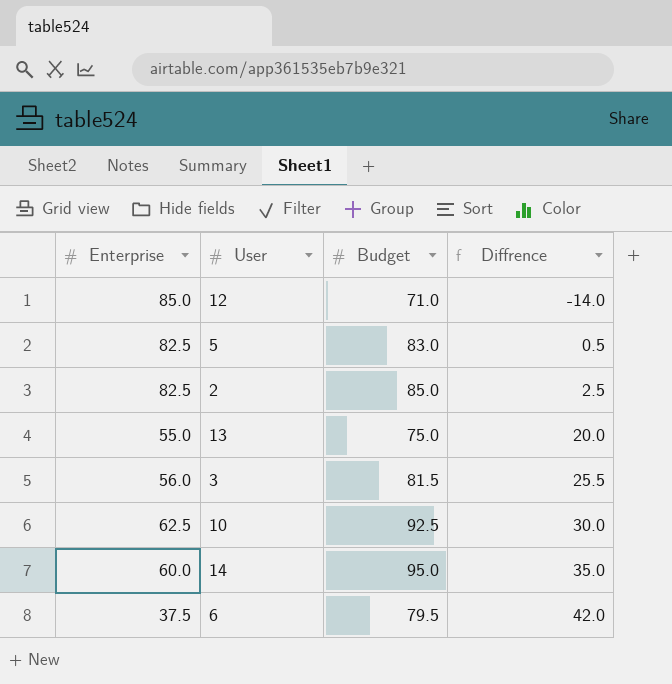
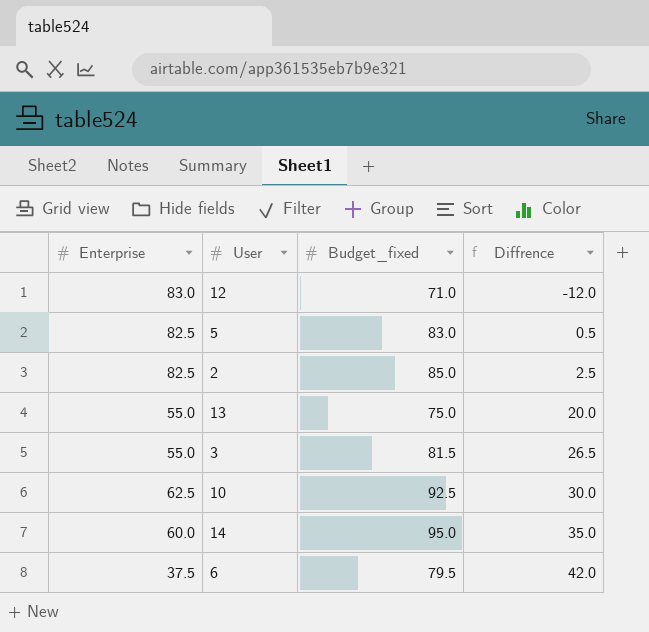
column name: Budget -> Budget_fixed
12 | Enterprise: 85.0 -> 83.0
12 | Diffrence: -14.0 -> -12.0
3 | Enterprise: 56.0 -> 55.0
3 | Diffrence: 25.5 -> 26.5

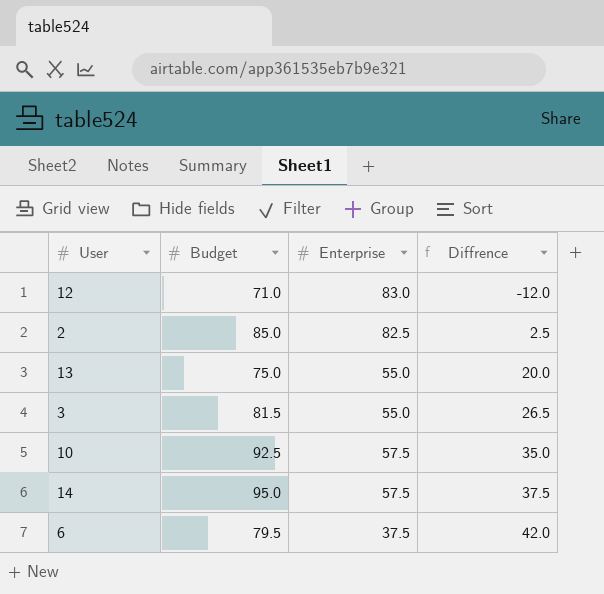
column name: Budget_fixed -> Budget
column Enterprise | position: 1 -> 3
row 5: 82.5 | 83.0 | 0.5 -> none
10 | Enterprise: 62.5 -> 57.5
10 | Diffrence: 30.0 -> 35.0
14 | Enterprise: 60.0 -> 57.5
14 | Diffrence: 35.0 -> 37.5

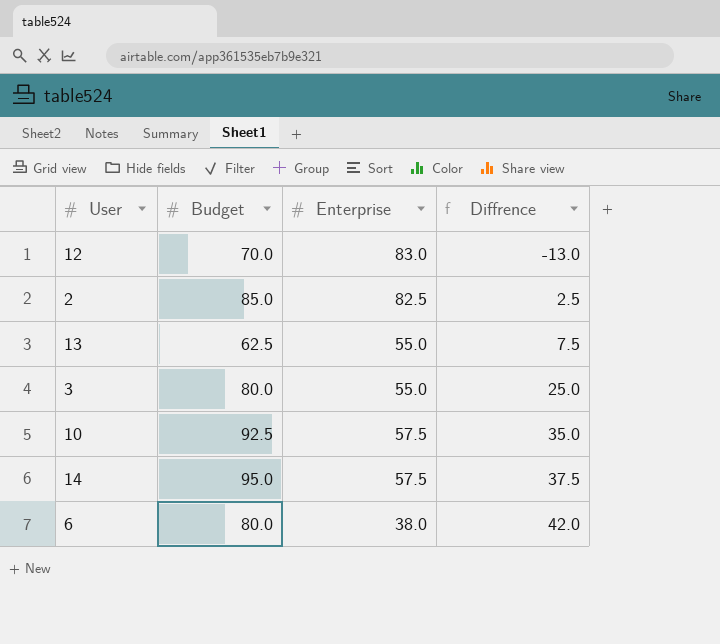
12 | Budget: 71.0 -> 70.0
12 | Diffrence: -12.0 -> -13.0
13 | Budget: 75.0 -> 62.5
13 | Diffrence: 20.0 -> 7.5
3 | Budget: 81.5 -> 80.0
3 | Diffrence: 26.5 -> 25.0
6 | Budget: 79.5 -> 80.0
6 | Enterprise: 37.5 -> 38.0

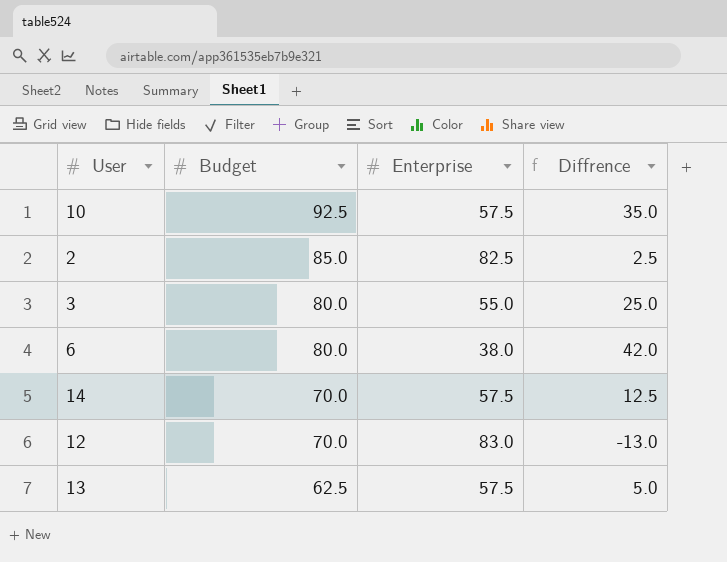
row order: Diffrence ascending -> Budget descending
14 | Budget: 95.0 -> 70.0
14 | Diffrence: 37.5 -> 12.5
13 | Enterprise: 55.0 -> 57.5
13 | Diffrence: 7.5 -> 5.0

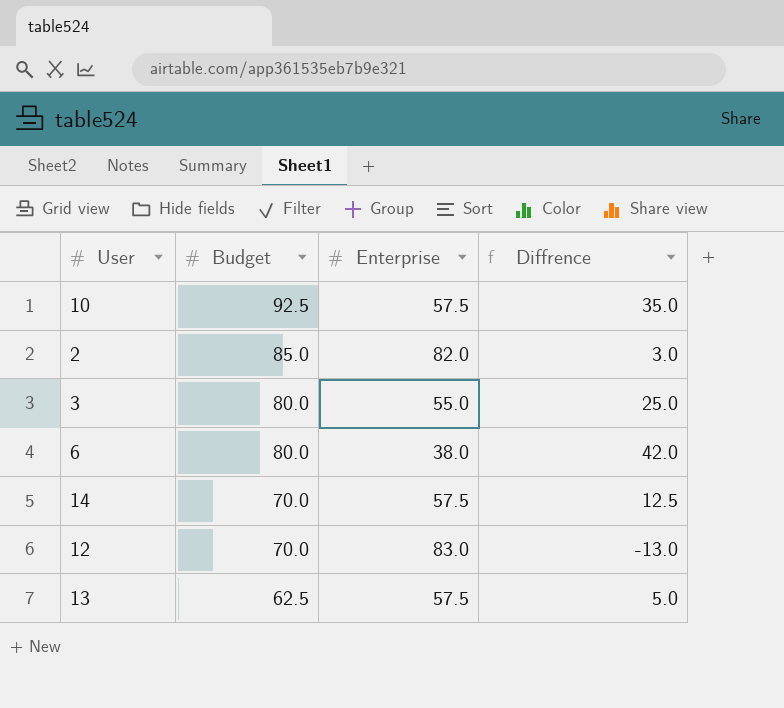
2 | Enterprise: 82.5 -> 82.0
2 | Diffrence: 2.5 -> 3.0

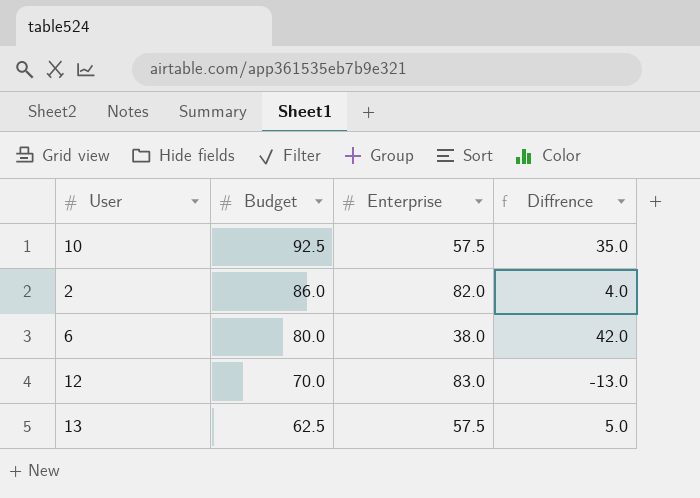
row 3: 80.0 | 55.0 | 25.0 -> none
row 14: 70.0 | 57.5 | 12.5 -> none
2 | Budget: 85.0 -> 86.0
2 | Diffrence: 3.0 -> 4.0

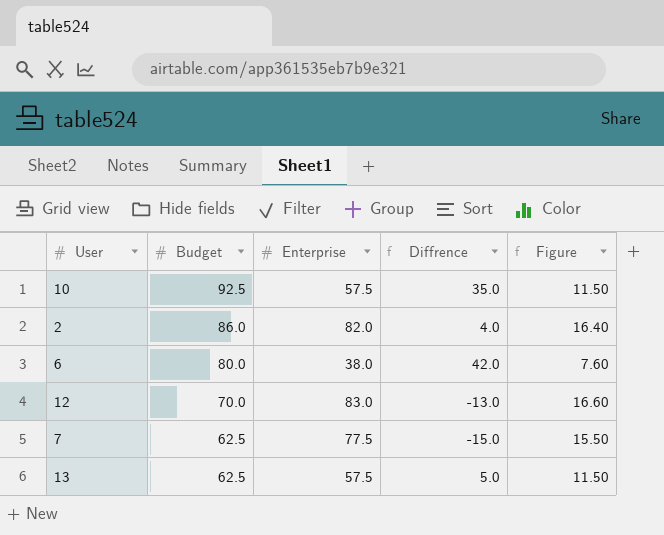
column Figure | formula: none -> [Enterprise] * 0.2
row 7: none -> 62.5 | 77.5 | -15.0 | 15.50

